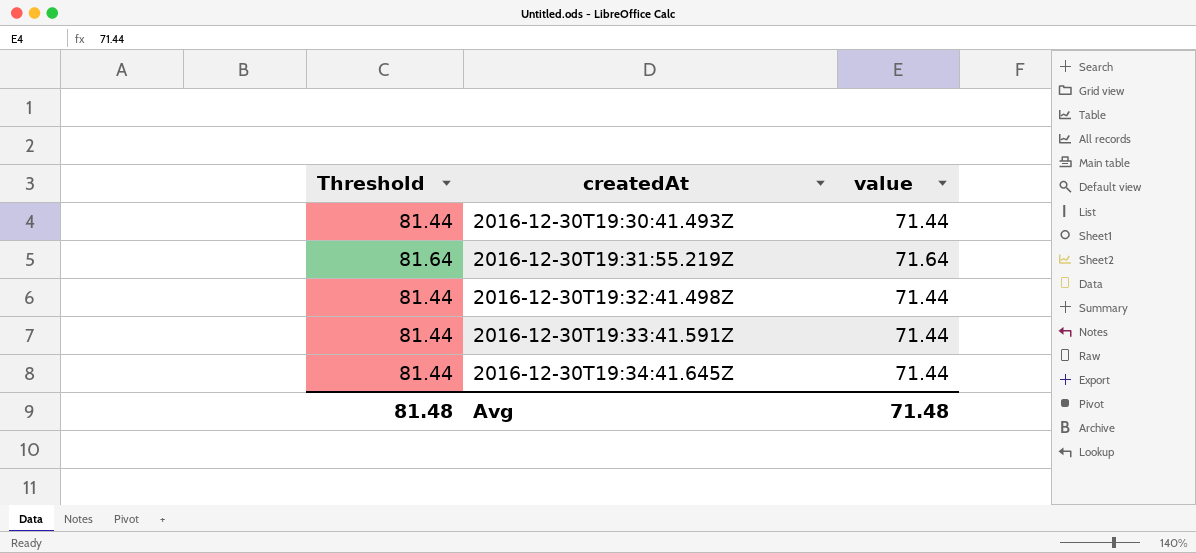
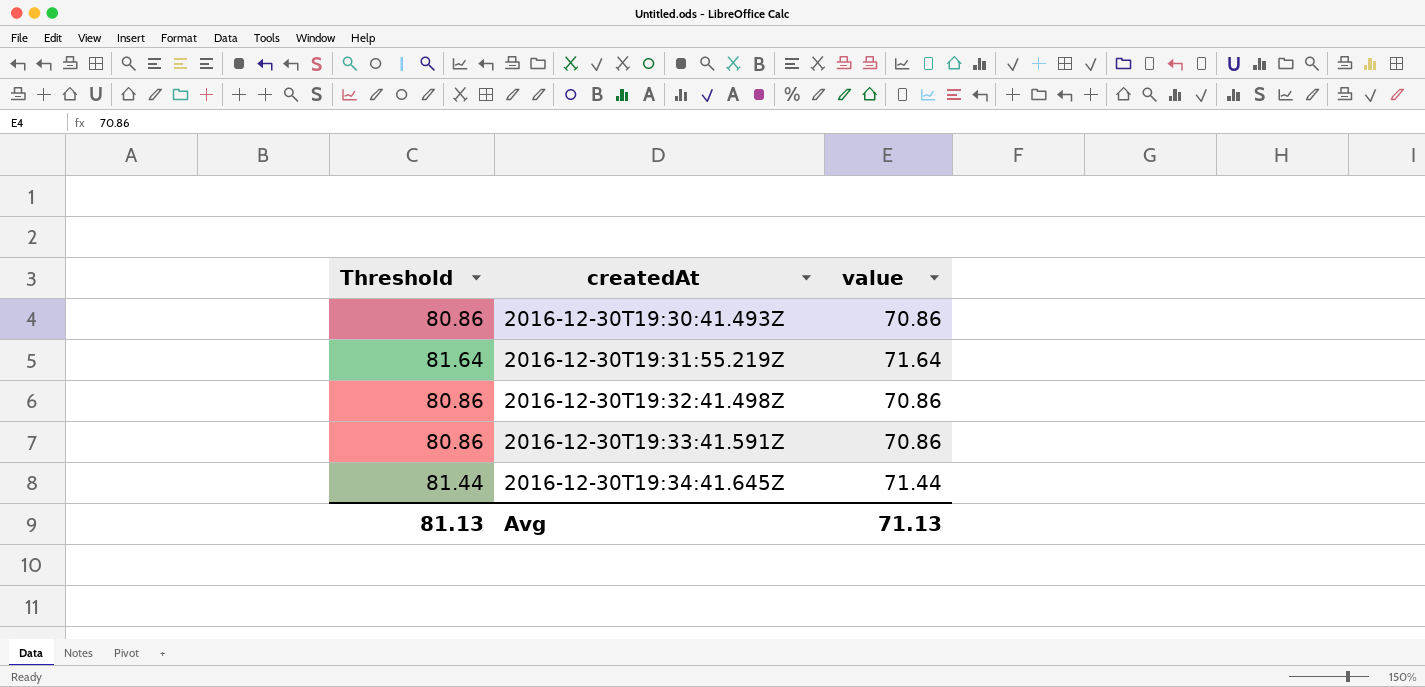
2016-12-30T19:30:41.493Z | Threshold: 81.44 -> 80.86
2016-12-30T19:30:41.493Z | value: 71.44 -> 70.86
2016-12-30T19:32:41.498Z | Threshold: 81.44 -> 80.86
2016-12-30T19:32:41.498Z | value: 71.44 -> 70.86
2016-12-30T19:33:41.591Z | Threshold: 81.44 -> 80.86
2016-12-30T19:33:41.591Z | value: 71.44 -> 70.86
Avg | Threshold: 81.48 -> 81.13
Avg | value: 71.48 -> 71.13

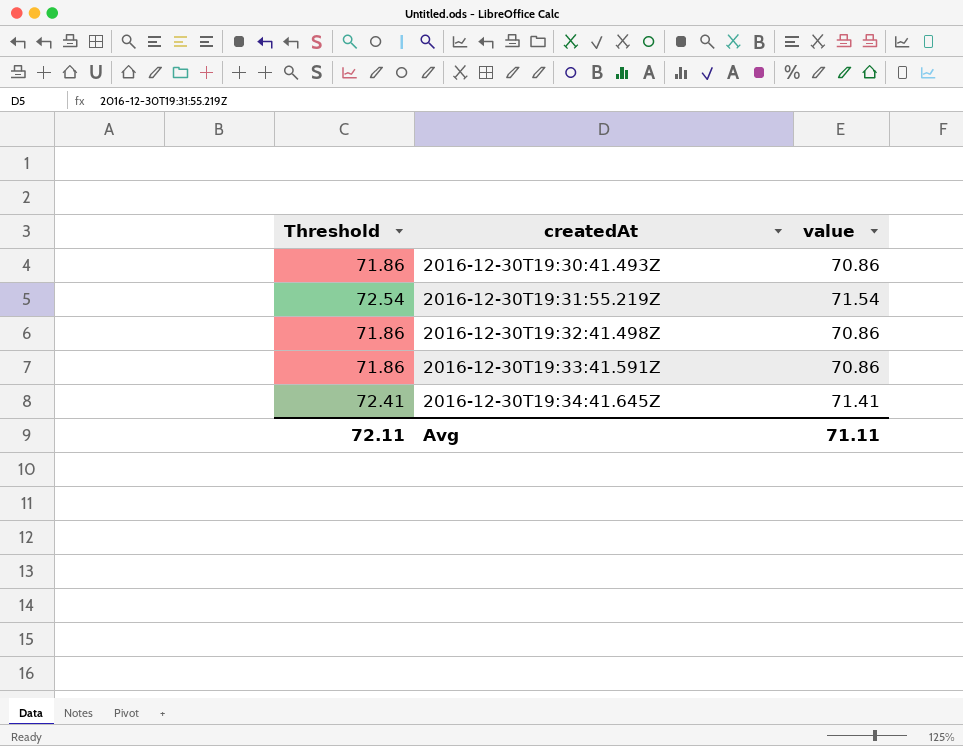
column Threshold | formula: [value] + 10 -> [value] + 1
2016-12-30T19:31:55.219Z | value: 71.64 -> 71.54
2016-12-30T19:34:41.645Z | value: 71.44 -> 71.41
Avg | Threshold: 81.13 -> 72.11
Avg | value: 71.13 -> 71.11

